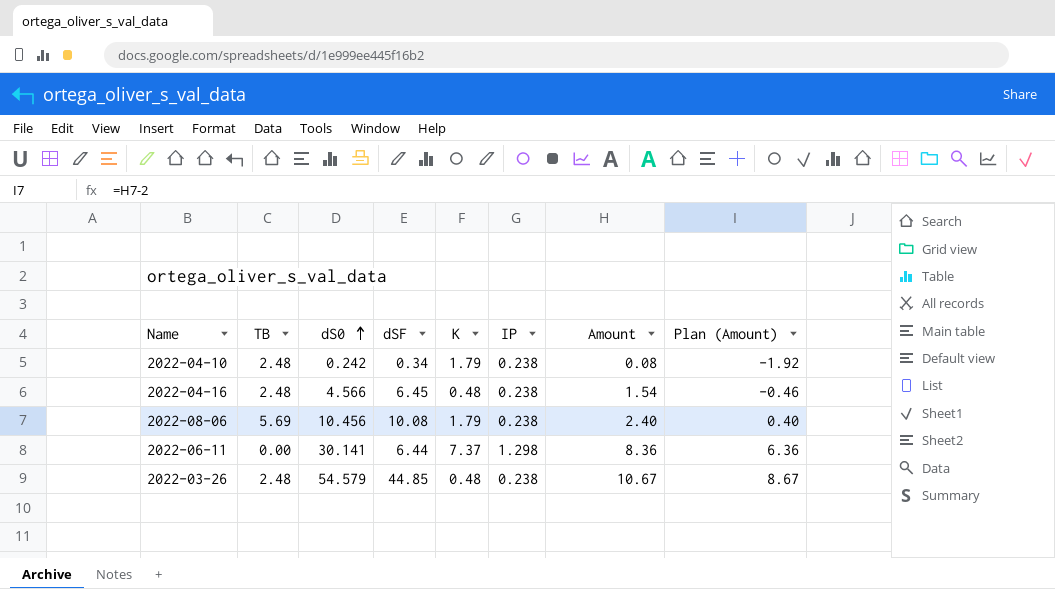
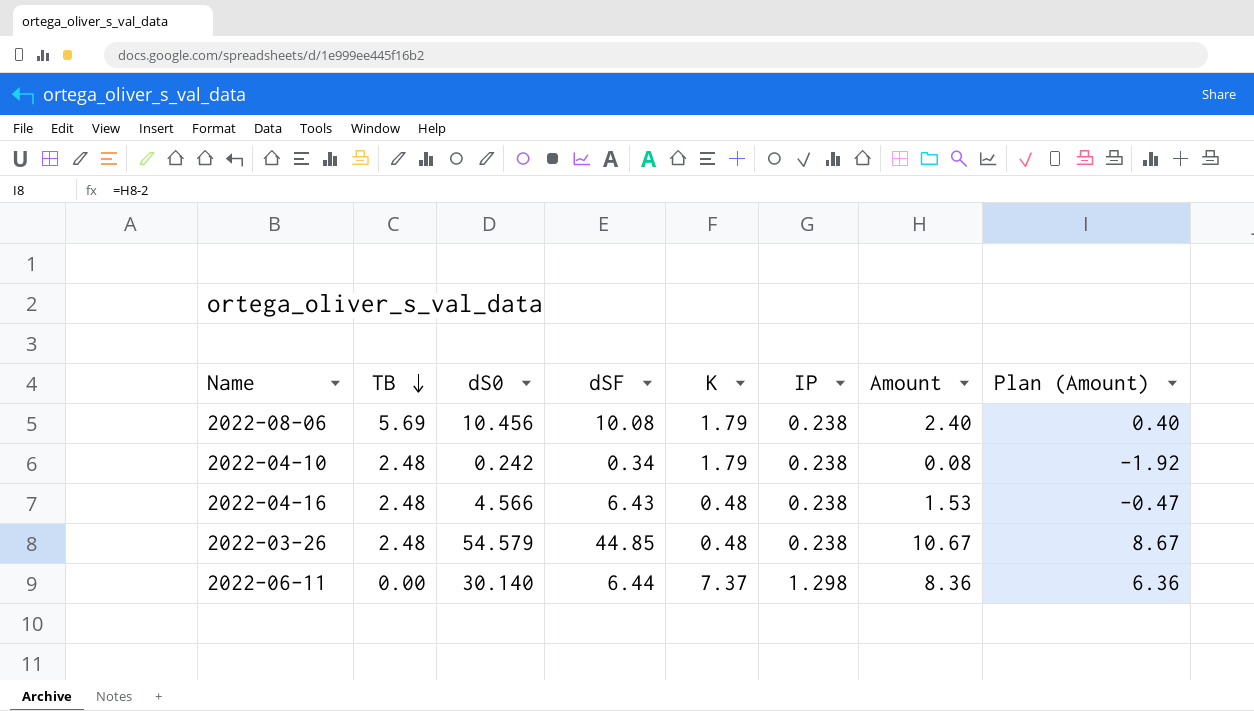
row order: dS0 ascending -> TB descending
2022-04-16 | dSF: 6.45 -> 6.43
2022-04-16 | Amount: 1.54 -> 1.53
2022-04-16 | Plan (Amount): -0.46 -> -0.47
2022-06-11 | dS0: 30.141 -> 30.140

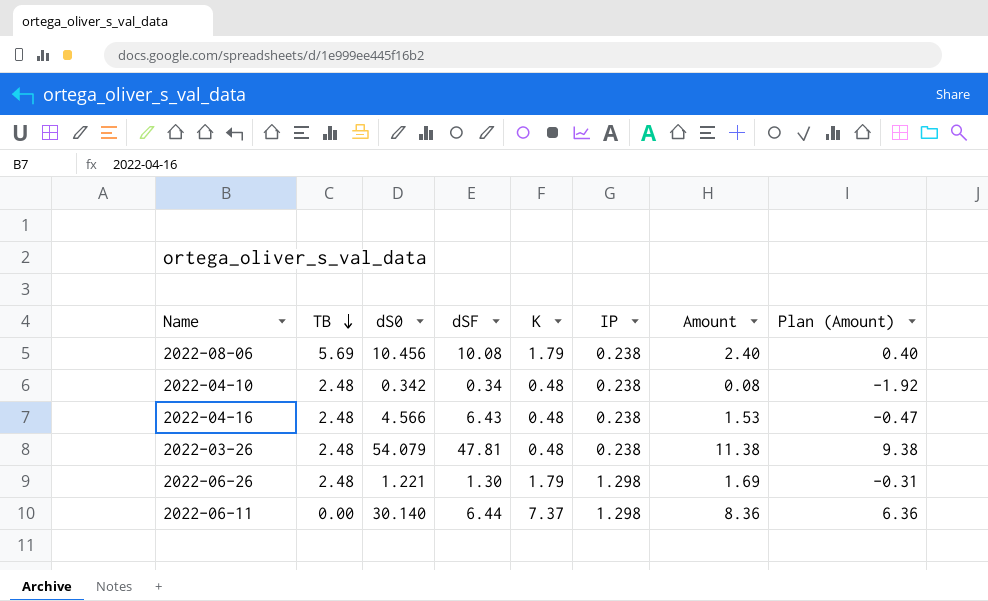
2022-04-10 | dS0: 0.242 -> 0.342
2022-04-10 | K: 1.79 -> 0.48
2022-03-26 | dS0: 54.579 -> 54.079
2022-03-26 | dSF: 44.85 -> 47.81
2022-03-26 | Amount: 10.67 -> 11.38
2022-03-26 | Plan (Amount): 8.67 -> 9.38
row 2022-06-26: none -> 2.48 | 1.221 | 1.30 | 1.79 | 1.298 | 1.69 | -0.31

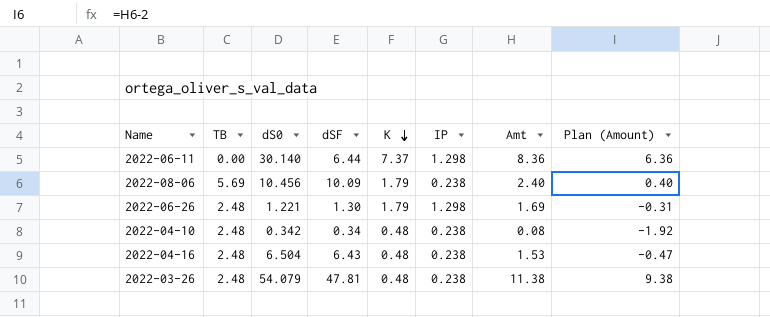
row order: TB descending -> K descending
column name: Amount -> Amt
2022-08-06 | dSF: 10.08 -> 10.09
2022-04-16 | dS0: 4.566 -> 6.504

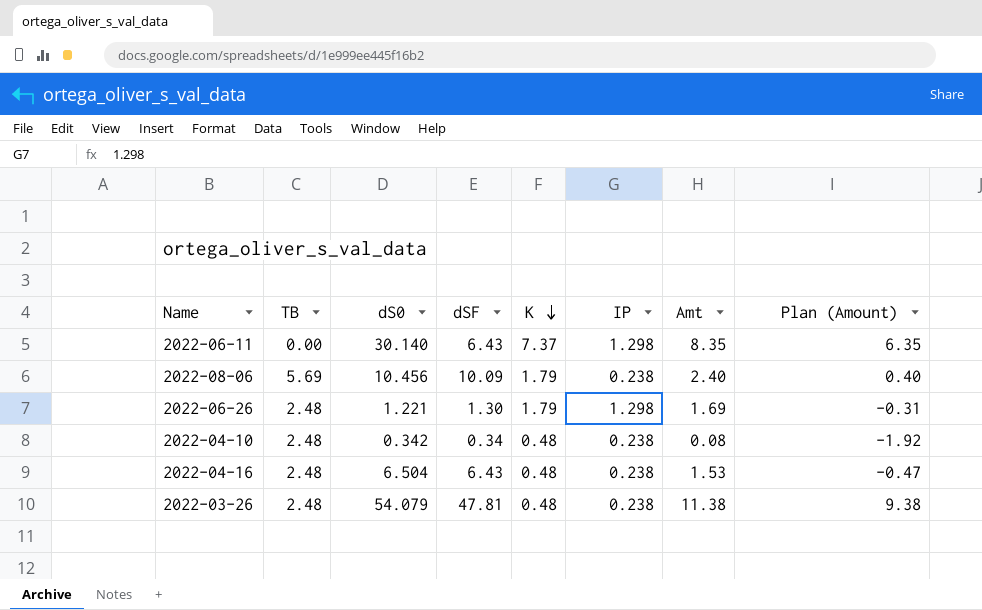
2022-06-11 | dSF: 6.44 -> 6.43
2022-06-11 | Amt: 8.36 -> 8.35
2022-06-11 | Plan (Amount): 6.36 -> 6.35

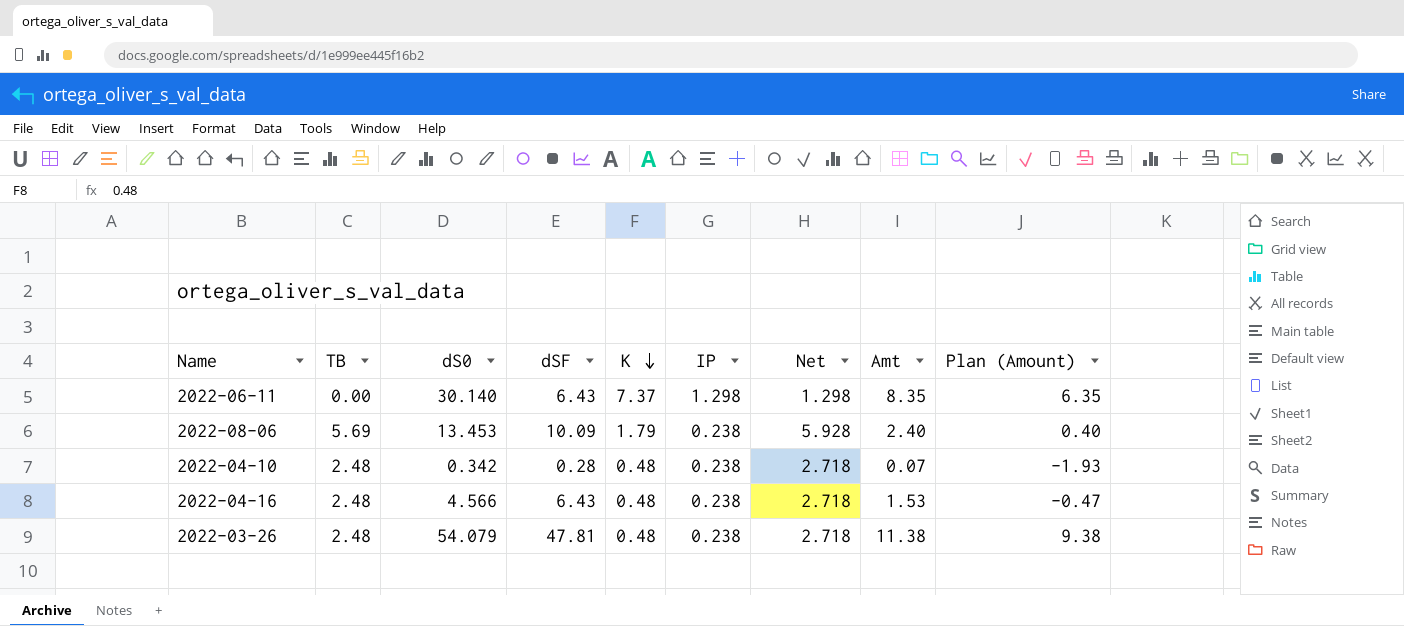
column Net | formula: none -> [TB] + [IP]
row 2022-06-26: 2.48 | 1.221 | 1.30 | 1.79 | 1.298 | 1.69 | -0.31 -> none
2022-08-06 | dS0: 10.456 -> 13.453
2022-04-10 | dSF: 0.34 -> 0.28
2022-04-10 | Amt: 0.08 -> 0.07
2022-04-10 | Plan (Amount): -1.92 -> -1.93
2022-04-16 | dS0: 6.504 -> 4.566

